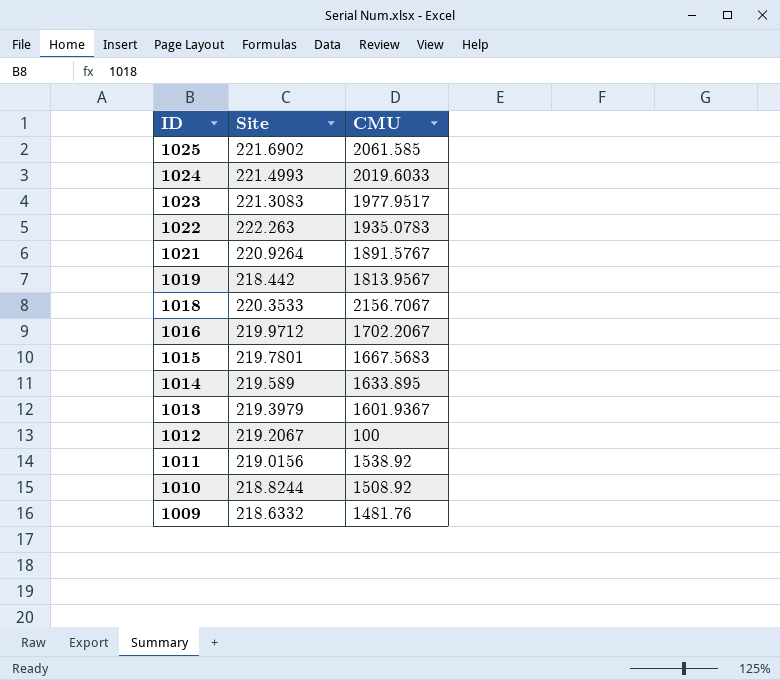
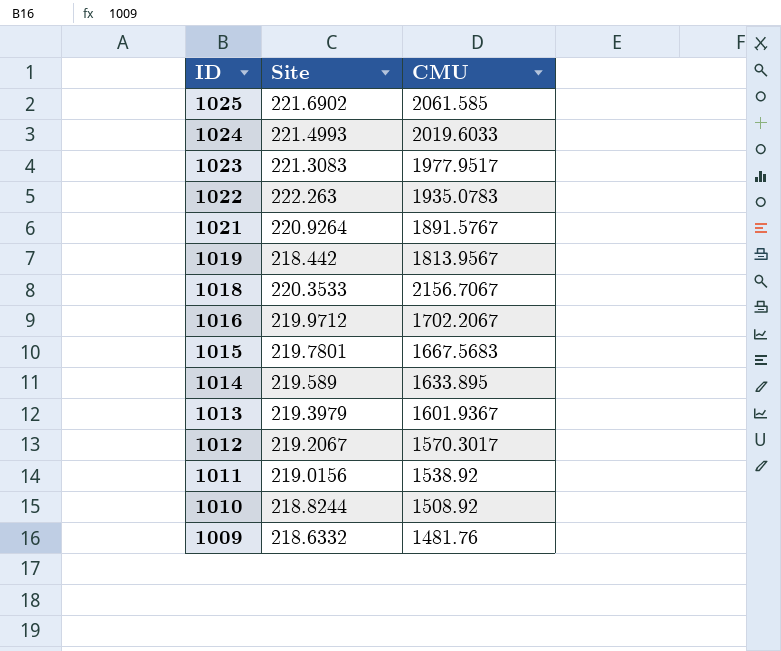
1012 | CMU: 100 -> 1570.3017

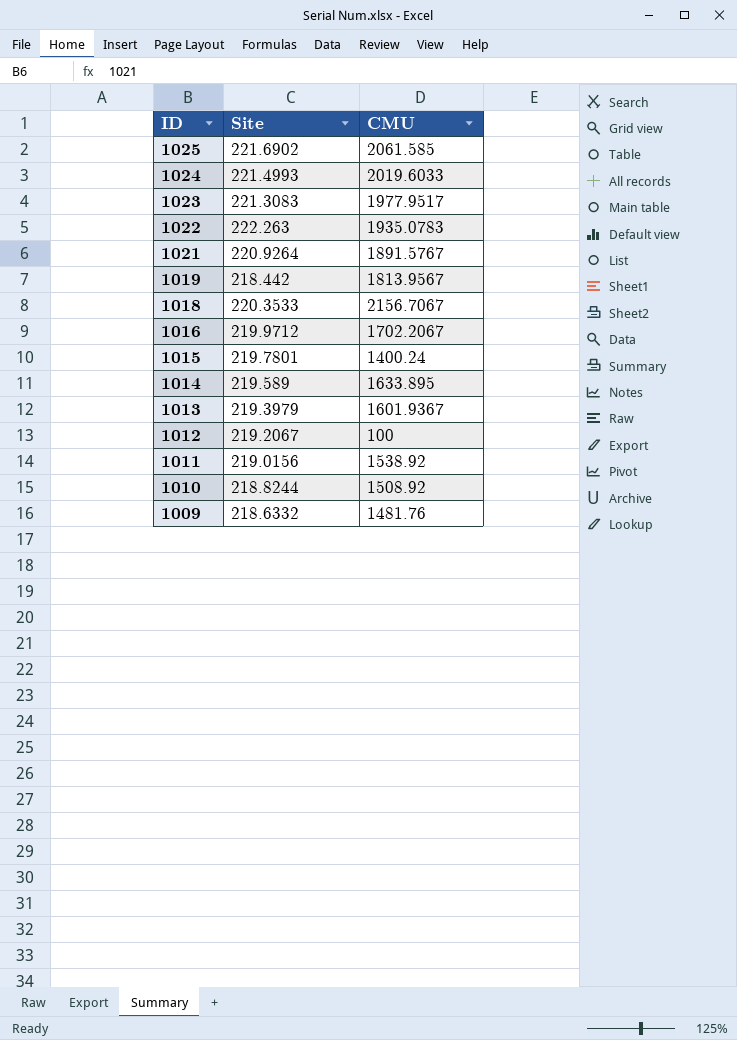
1015 | CMU: 1667.5683 -> 1400.24
1012 | CMU: 1570.3017 -> 100

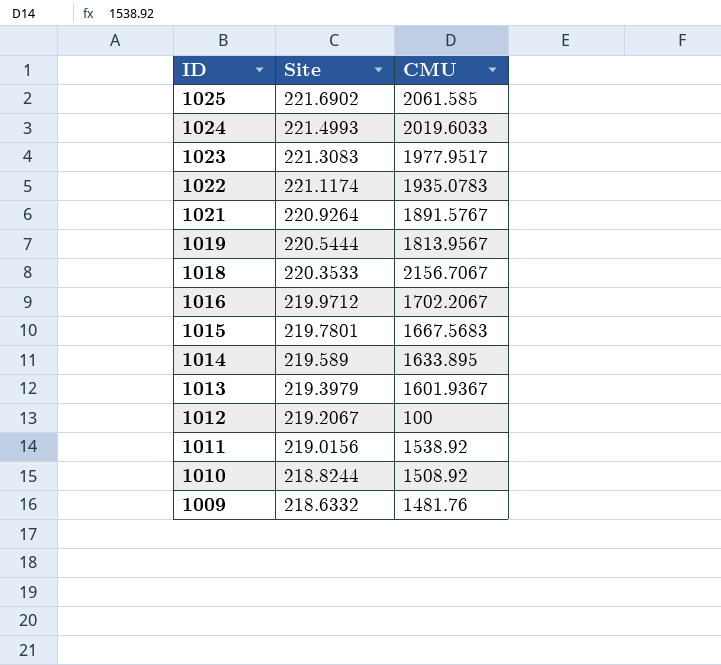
1022 | Site: 222.263 -> 221.1174
1019 | Site: 218.442 -> 220.5444
1015 | CMU: 1400.24 -> 1667.5683

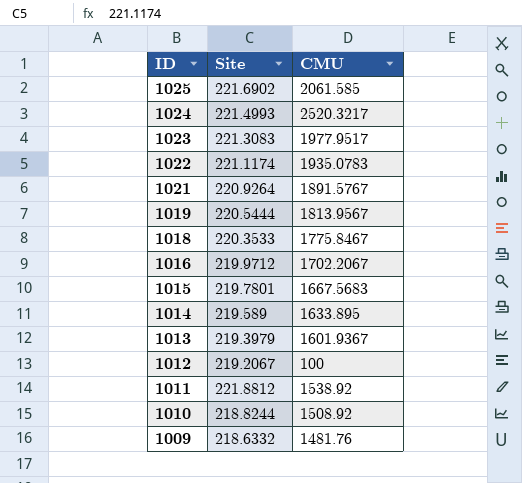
1024 | CMU: 2019.6033 -> 2520.3217
1018 | CMU: 2156.7067 -> 1775.8467
1011 | Site: 219.0156 -> 221.8812

